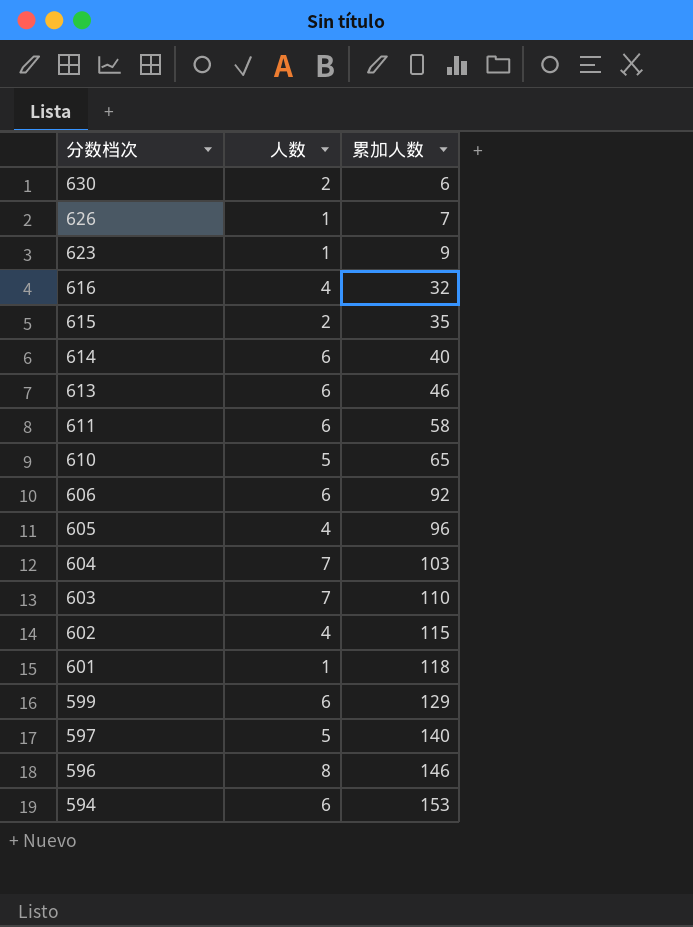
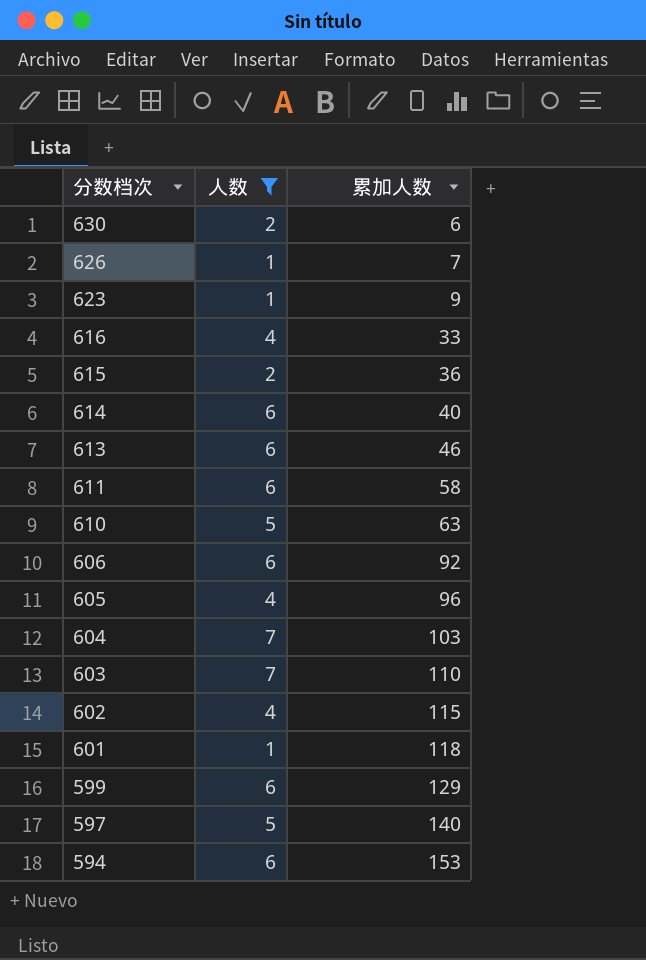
filter: none -> 人数 != 8
616 | 累加人数: 32 -> 33
615 | 累加人数: 35 -> 36
610 | 累加人数: 65 -> 63

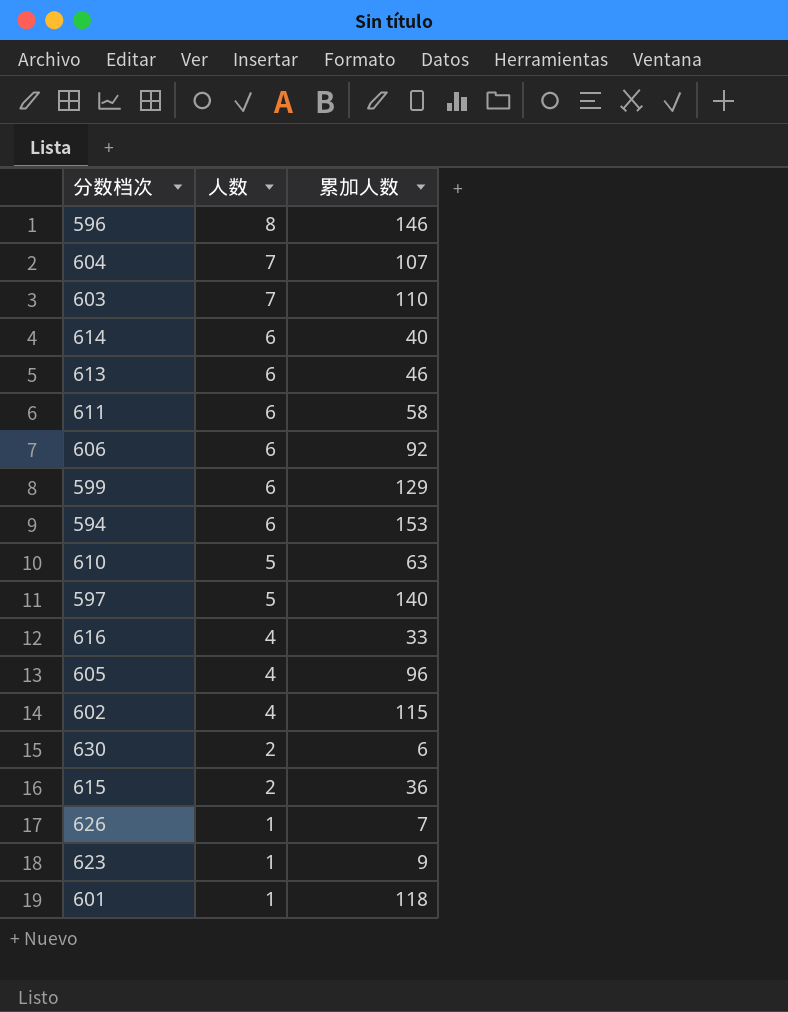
filter: 人数 != 8 -> none
row order: 分数档次 descending -> 人数 descending
604 | 累加人数: 103 -> 107

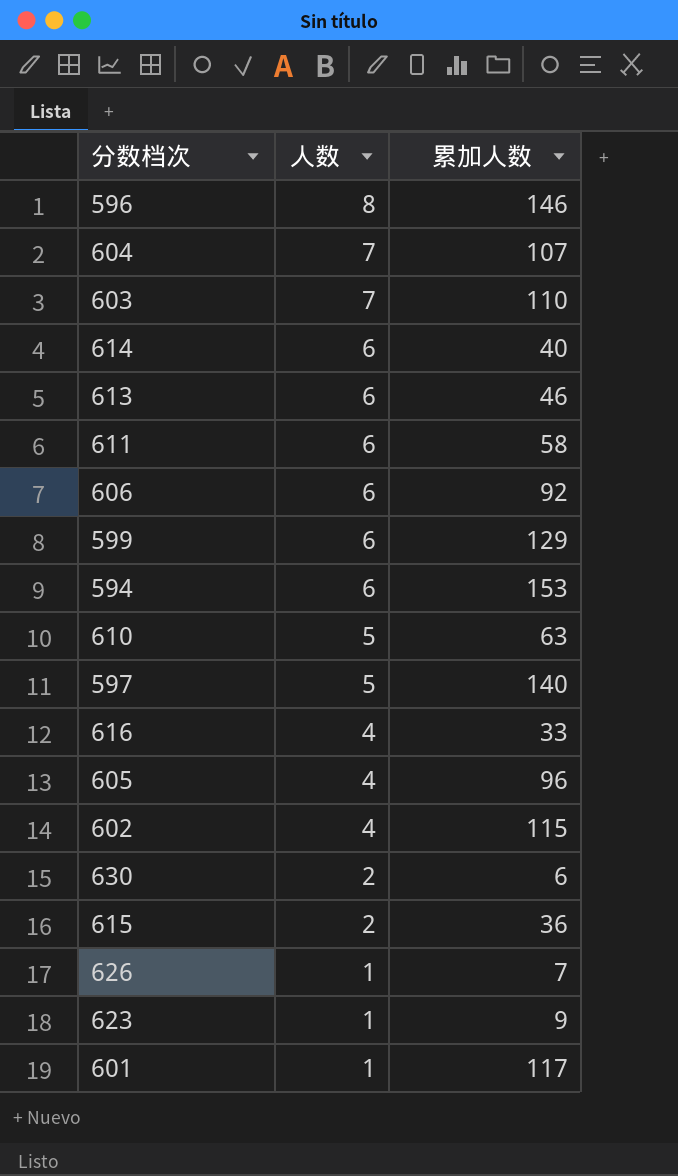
601 | 累加人数: 118 -> 117

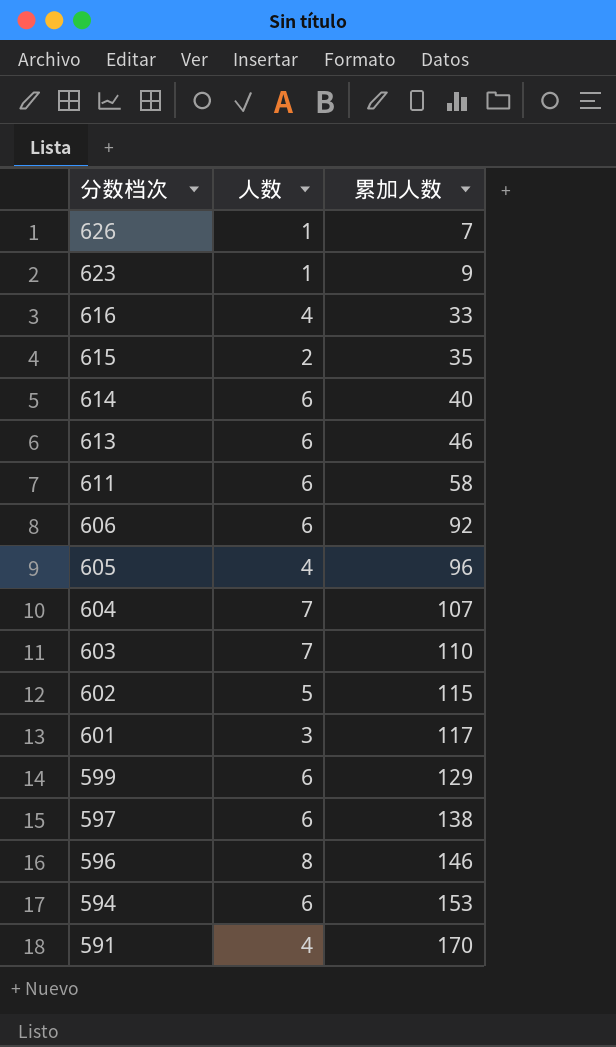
row order: 人数 descending -> 分数档次 descending
row 610: 5 | 63 -> none
row 630: 2 | 6 -> none
615 | 累加人数: 36 -> 35
602 | 人数: 4 -> 5
601 | 人数: 1 -> 3
597 | 人数: 5 -> 6
597 | 累加人数: 140 -> 138
row 591: none -> 4 | 170

